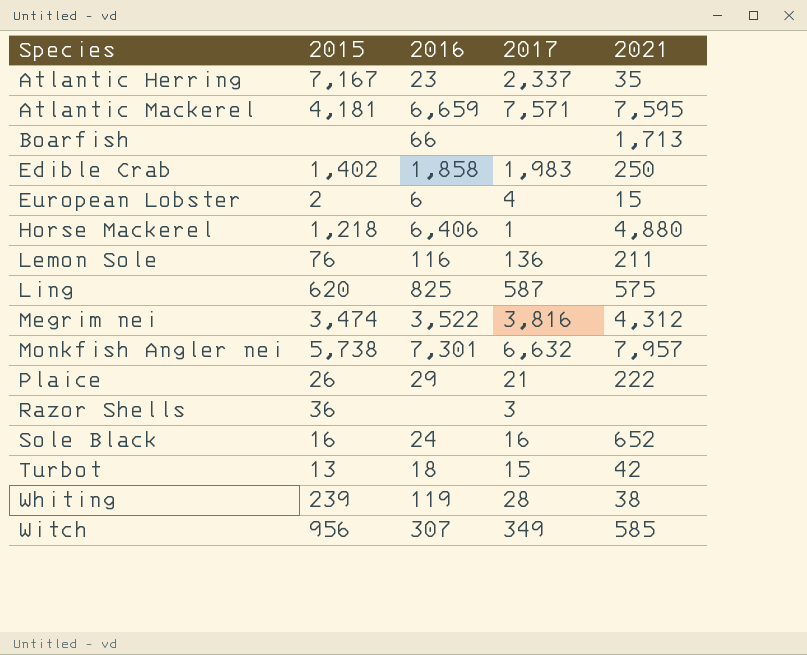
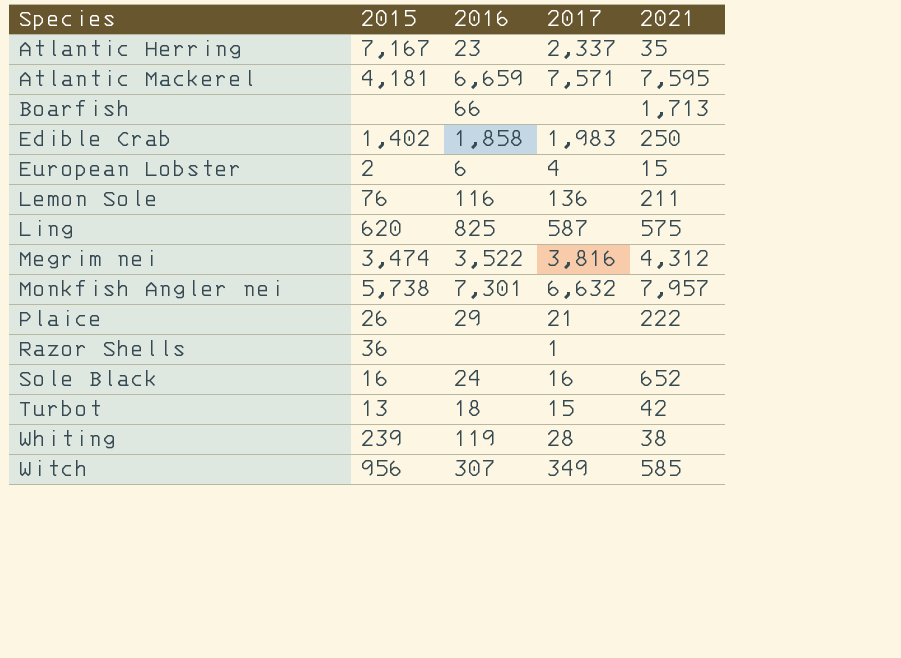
row Horse Mackerel: 1,218 | 6,406 | 1 | 4,880 -> none
Razor Shells | 2017: 3 -> 1

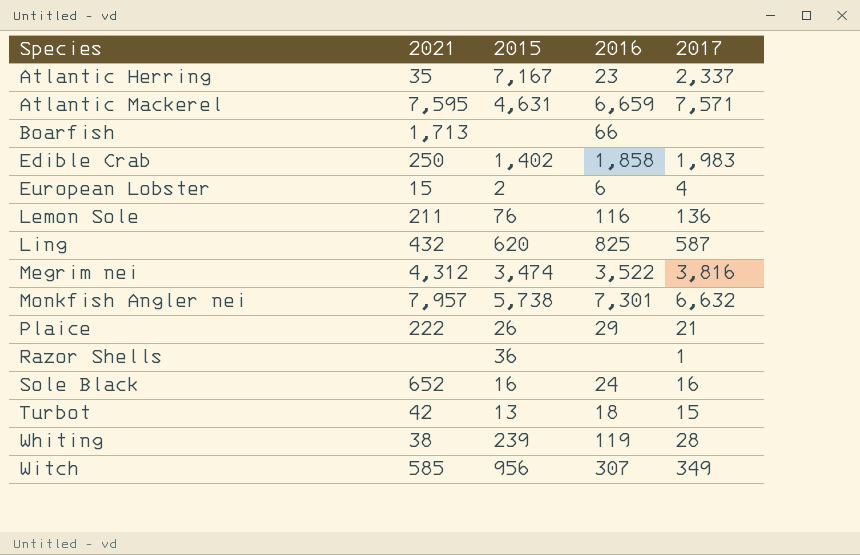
column 2021 | position: 5 -> 2
Atlantic Mackerel | 2015: 4,181 -> 4,631
Ling | 2021: 575 -> 432

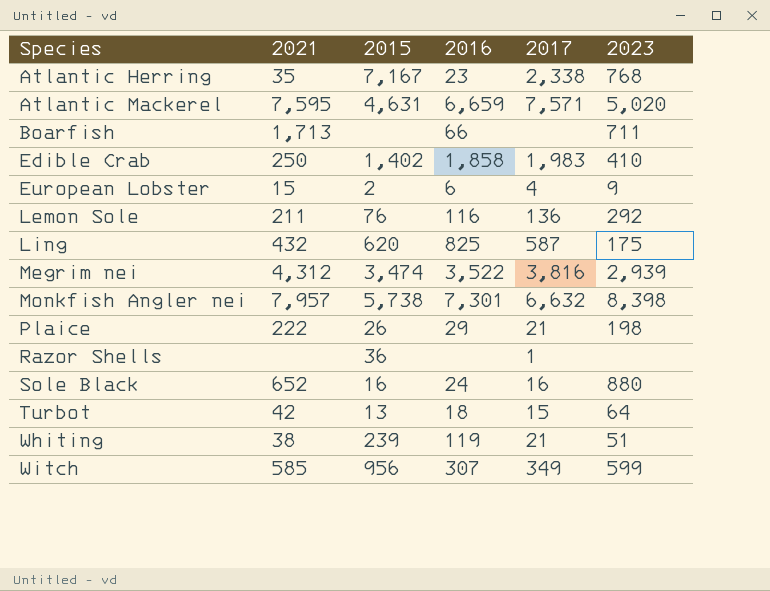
column 2023 | position: none -> 6
Atlantic Herring | 2017: 2,337 -> 2,338
Whiting | 2017: 28 -> 21

